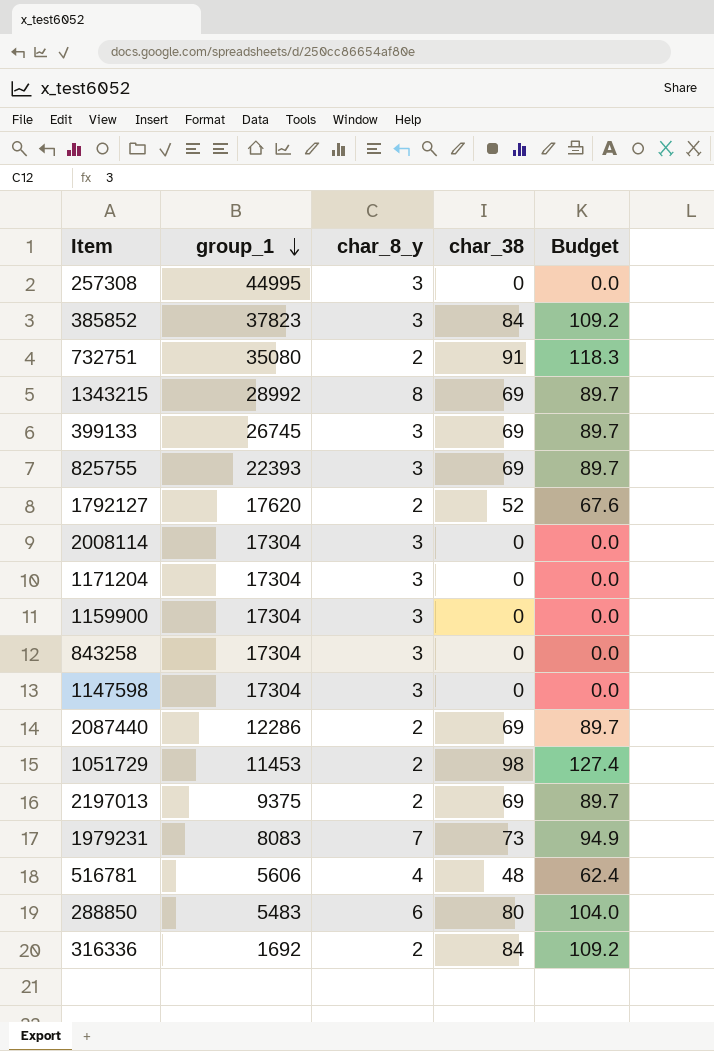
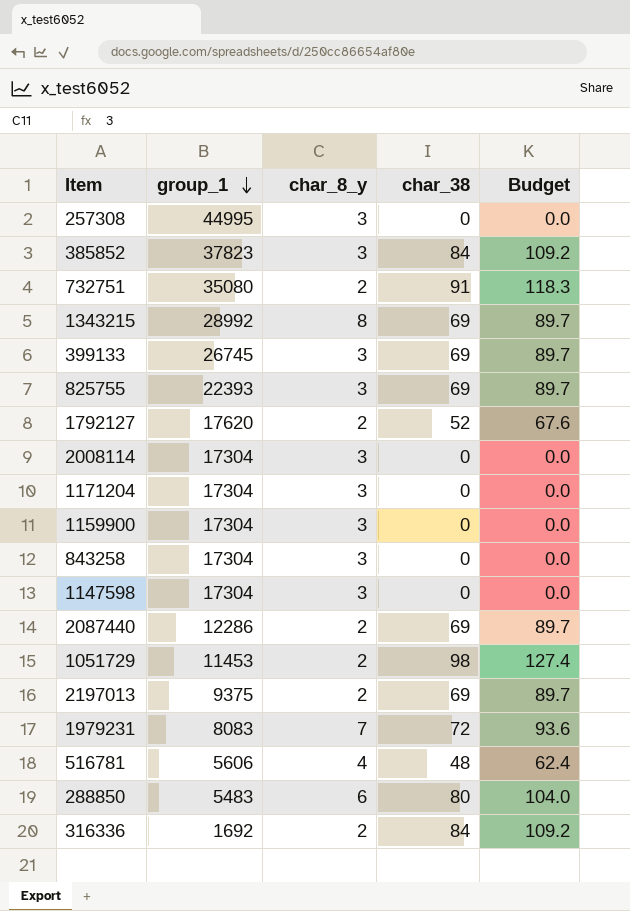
1979231 | char_38: 73 -> 72
1979231 | Budget: 94.9 -> 93.6

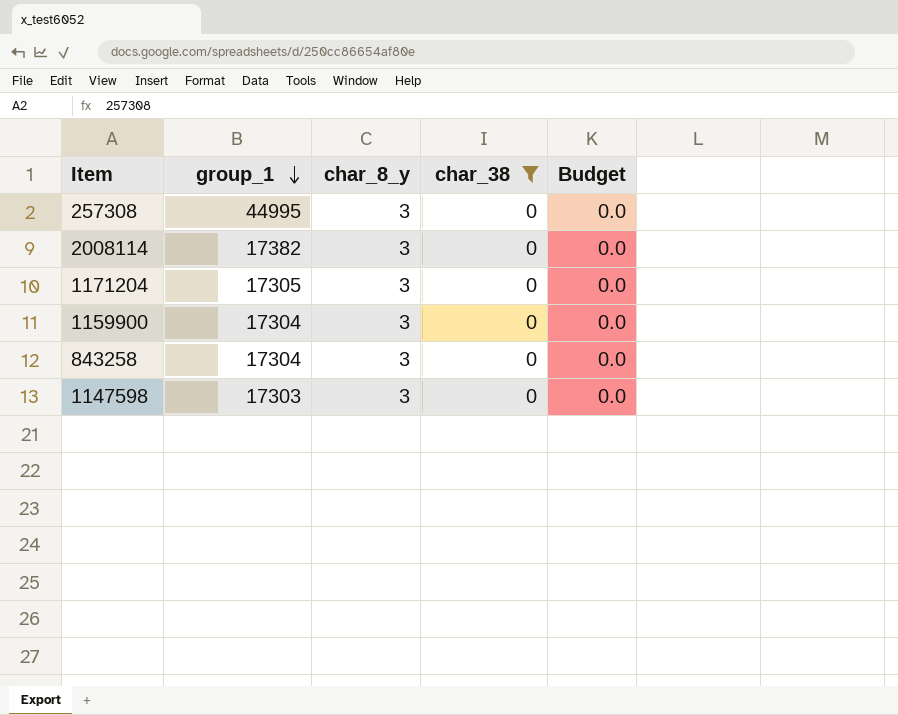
filter: none -> char_38 = 0
2008114 | group_1: 17304 -> 17382
1171204 | group_1: 17304 -> 17305
1147598 | group_1: 17304 -> 17303

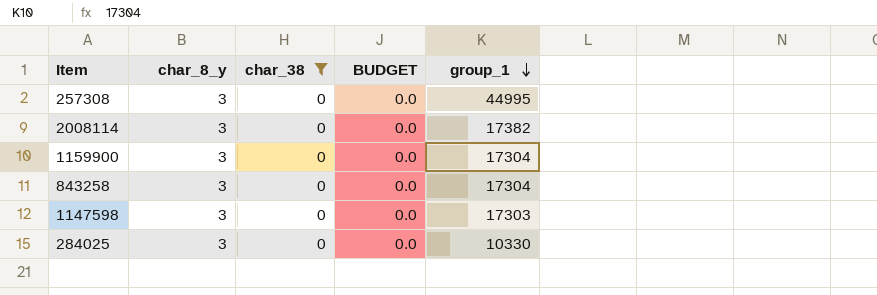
column name: Budget -> BUDGET
column group_1 | position: 2 -> 5
row 1171204: 17305 | 3 | 0 | 0.0 -> none
row 284025: none -> 3 | 0 | 0.0 | 10330

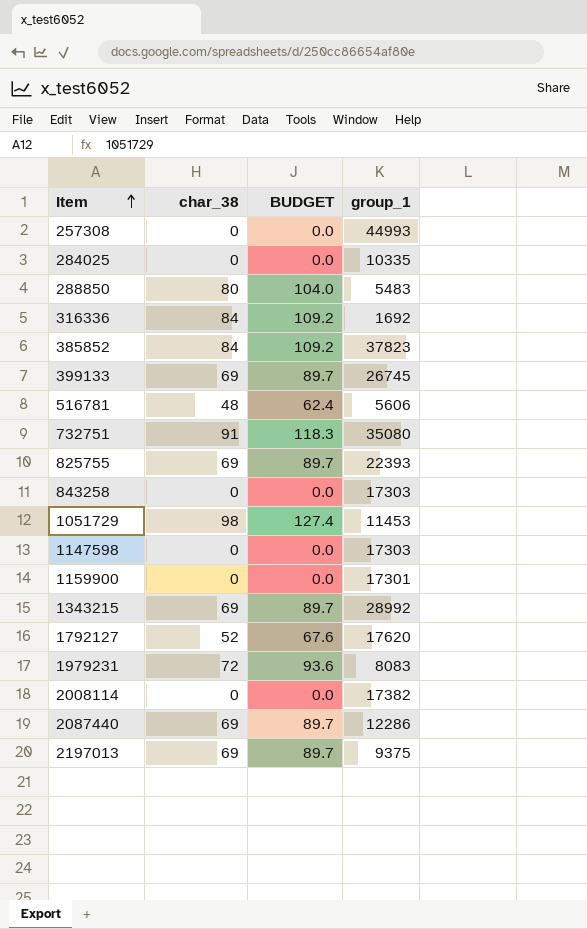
filter: char_38 = 0 -> none
row order: group_1 descending -> Item ascending
column char_8_y | position: 2 -> none
257308 | group_1: 44995 -> 44993
284025 | group_1: 10330 -> 10335
843258 | group_1: 17304 -> 17303
1159900 | group_1: 17304 -> 17301

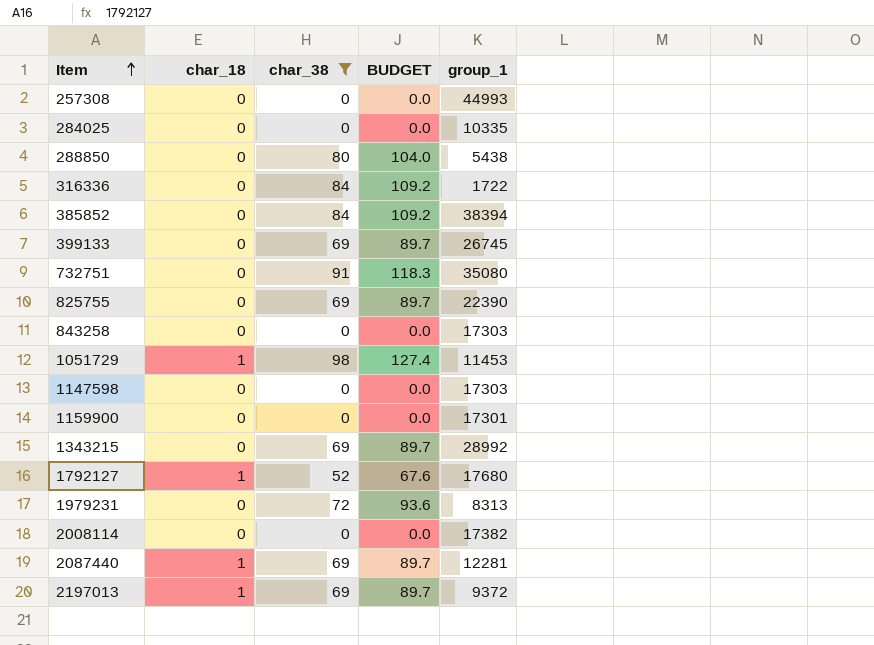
filter: none -> char_38 != 48
column char_18 | position: none -> 2
288850 | group_1: 5483 -> 5438
316336 | group_1: 1692 -> 1722
385852 | group_1: 37823 -> 38394
825755 | group_1: 22393 -> 22390
1792127 | group_1: 17620 -> 17680
1979231 | group_1: 8083 -> 8313
2087440 | group_1: 12286 -> 12281
2197013 | group_1: 9375 -> 9372

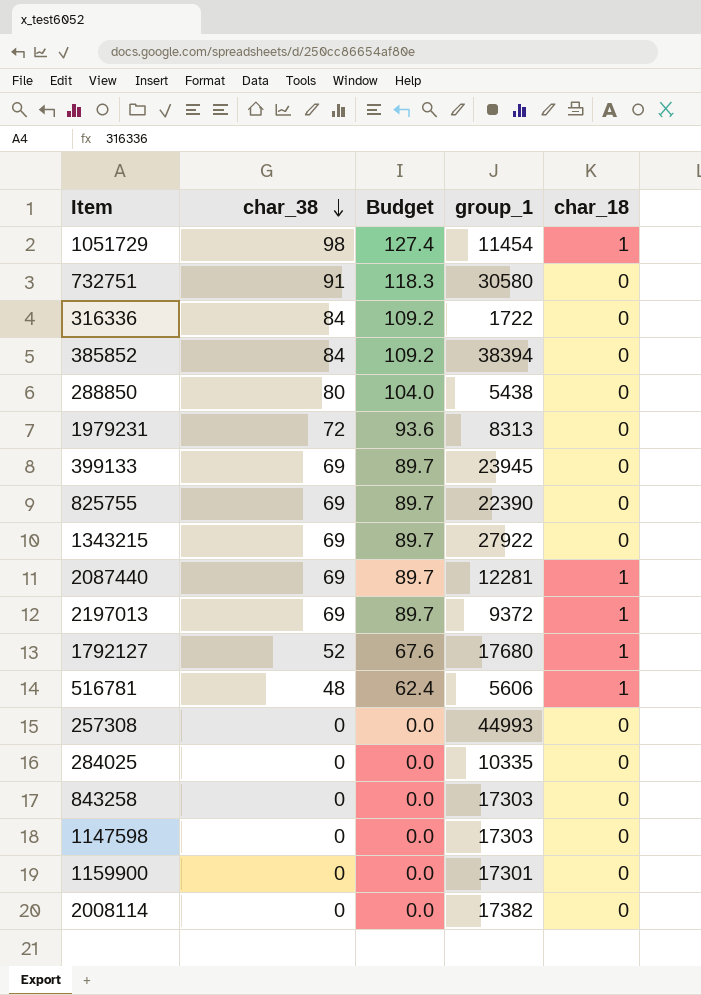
filter: char_38 != 48 -> none
row order: Item ascending -> char_38 descending
column name: BUDGET -> Budget
column char_18 | position: 2 -> 5
1051729 | group_1: 11453 -> 11454
732751 | group_1: 35080 -> 30580
399133 | group_1: 26745 -> 23945
1343215 | group_1: 28992 -> 27922

